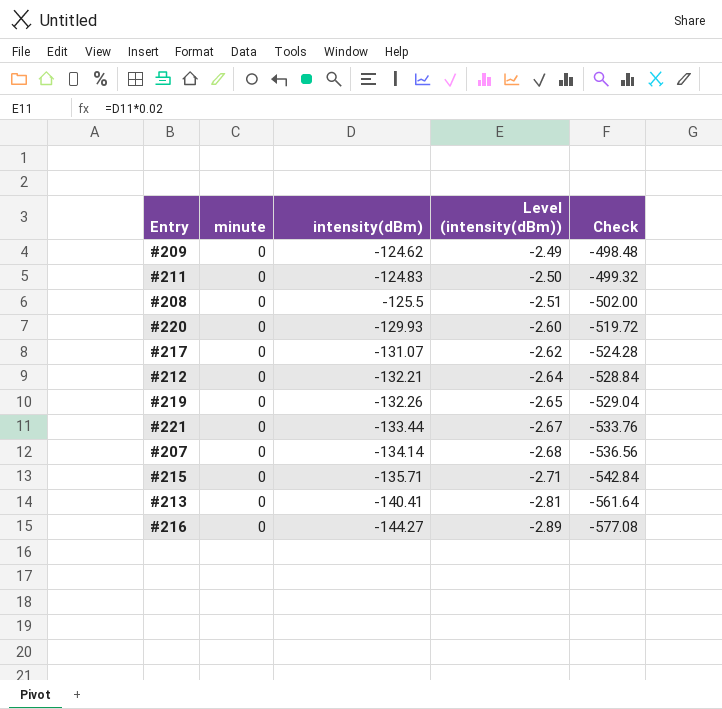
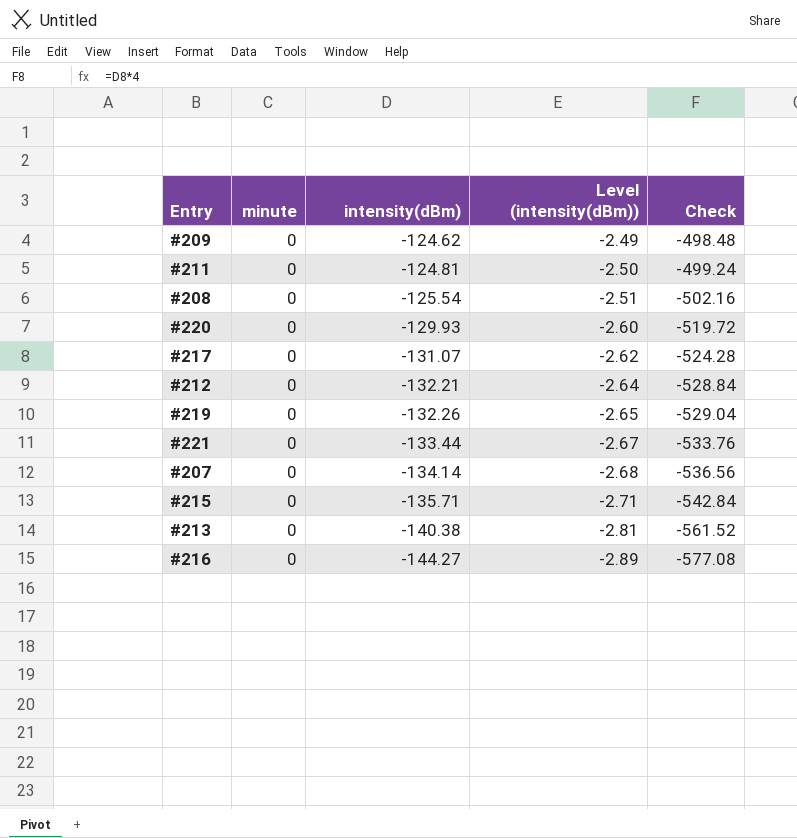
#211 | intensity(dBm): -124.83 -> -124.81
#211 | Check: -499.32 -> -499.24
#208 | intensity(dBm): -125.5 -> -125.54
#208 | Check: -502.00 -> -502.16
#213 | intensity(dBm): -140.41 -> -140.38
#213 | Check: -561.64 -> -561.52

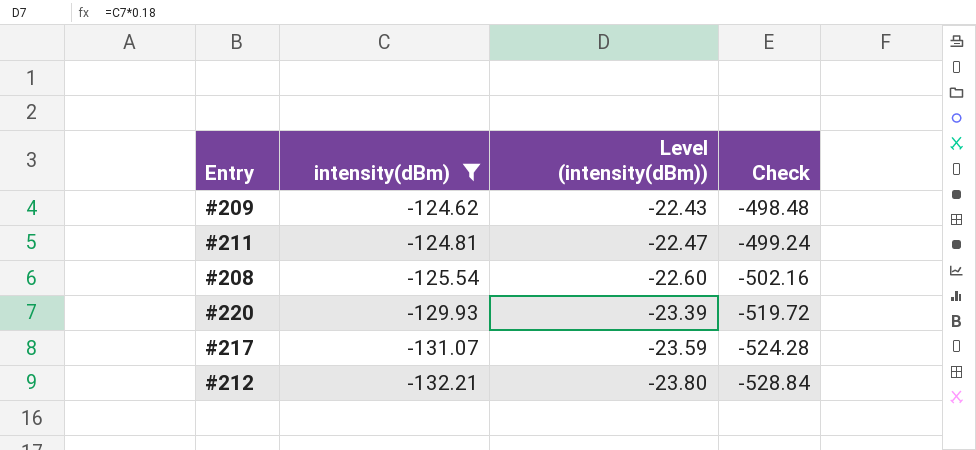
filter: none -> intensity(dBm) >= -132.21
column minute | position: 2 -> none
column Level (intensity(dBm)) | formula: [intensity(dBm)] * 0.02 -> [intensity(dBm)] * 0.18

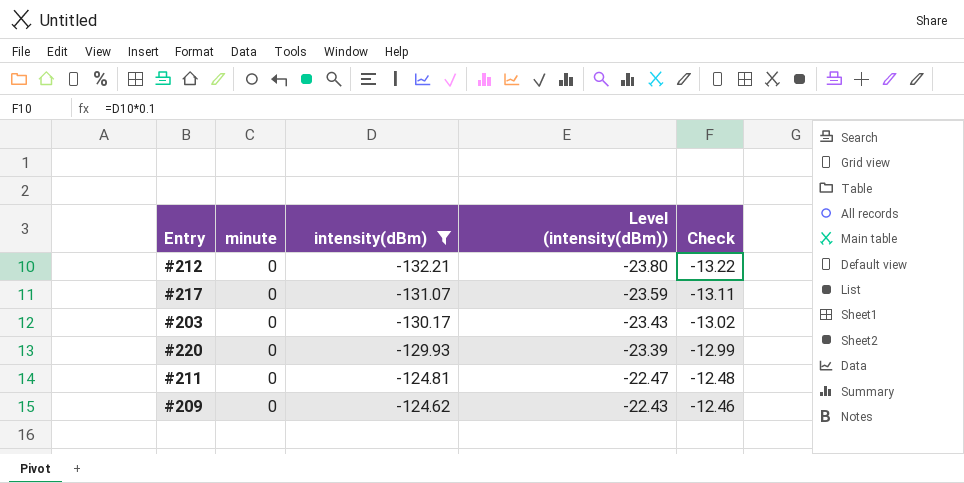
row order: intensity(dBm) descending -> intensity(dBm) ascending
column minute | position: none -> 2
column Check | formula: [intensity(dBm)] * 4 -> [intensity(dBm)] * 0.1
row #208: -125.54 | -22.60 | -502.16 -> none
row #203: none -> 0 | -130.17 | -23.43 | -13.02

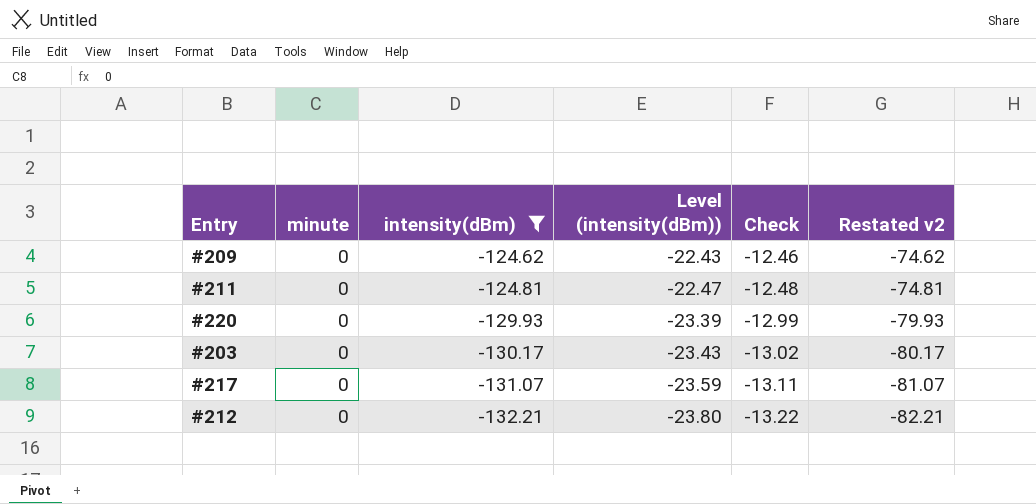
row order: intensity(dBm) ascending -> intensity(dBm) descending
column Restated v2 | formula: none -> [intensity(dBm)] + 50

